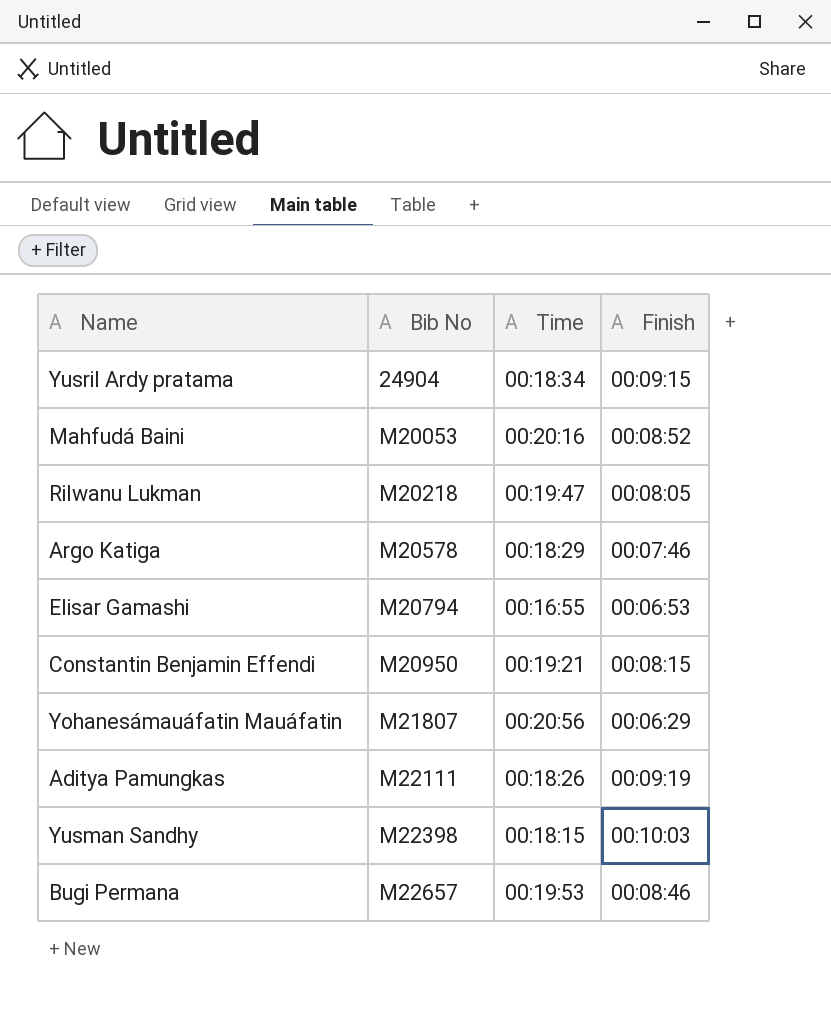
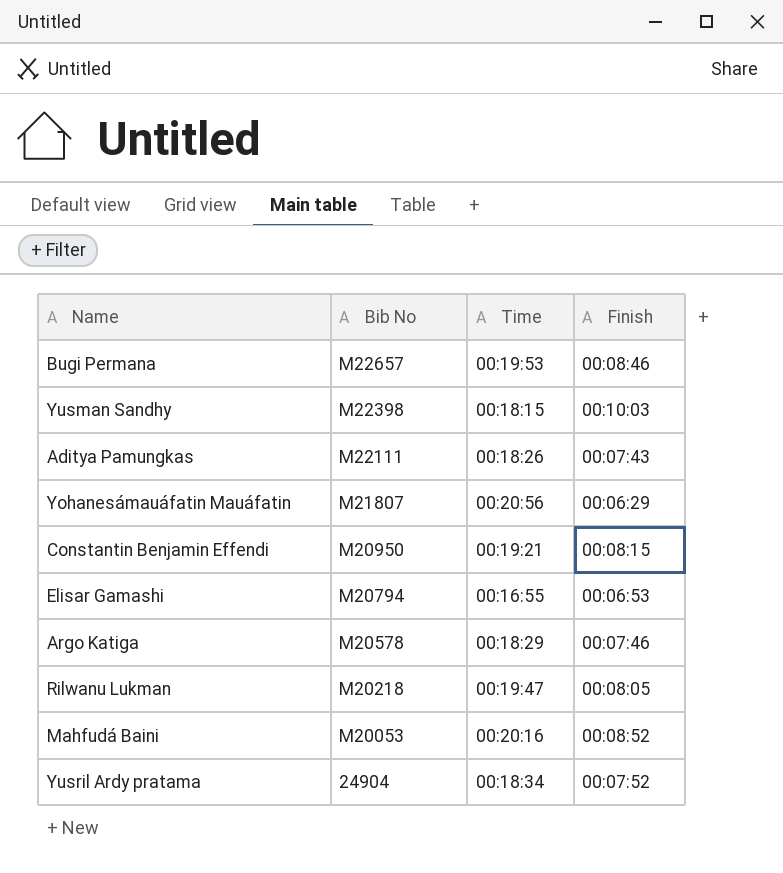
row order: Bib No ascending -> Bib No descending
Aditya Pamungkas | Finish: 00:09:19 -> 00:07:43
Yusril Ardy pratama | Finish: 00:09:15 -> 00:07:52

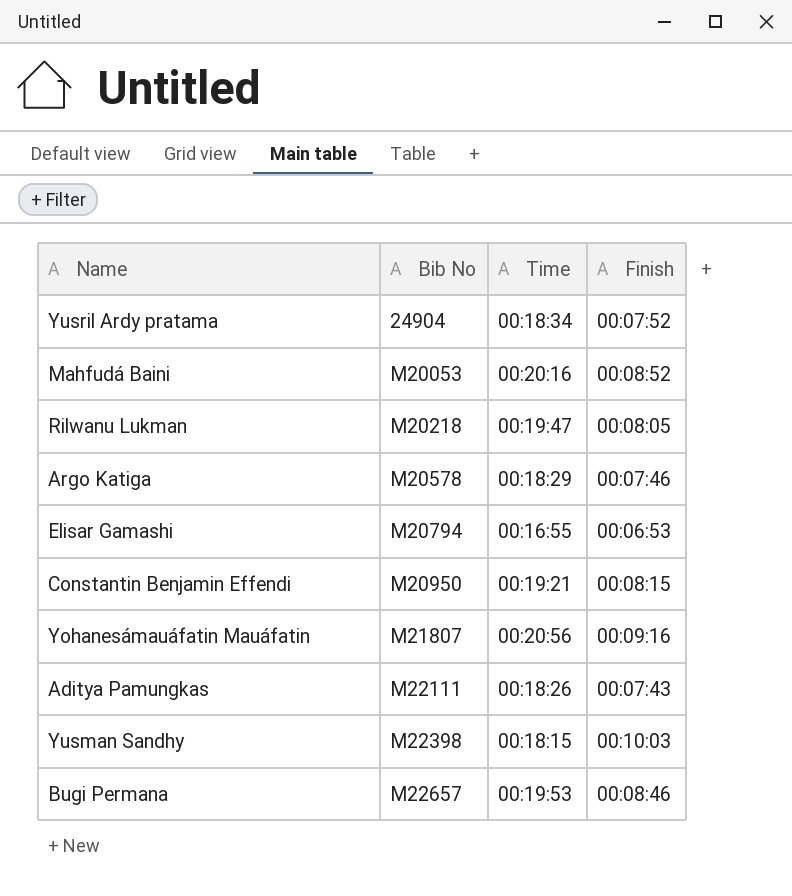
row order: Bib No descending -> Bib No ascending
Yohanesámauáfatin Mauáfatin | Finish: 00:06:29 -> 00:09:16

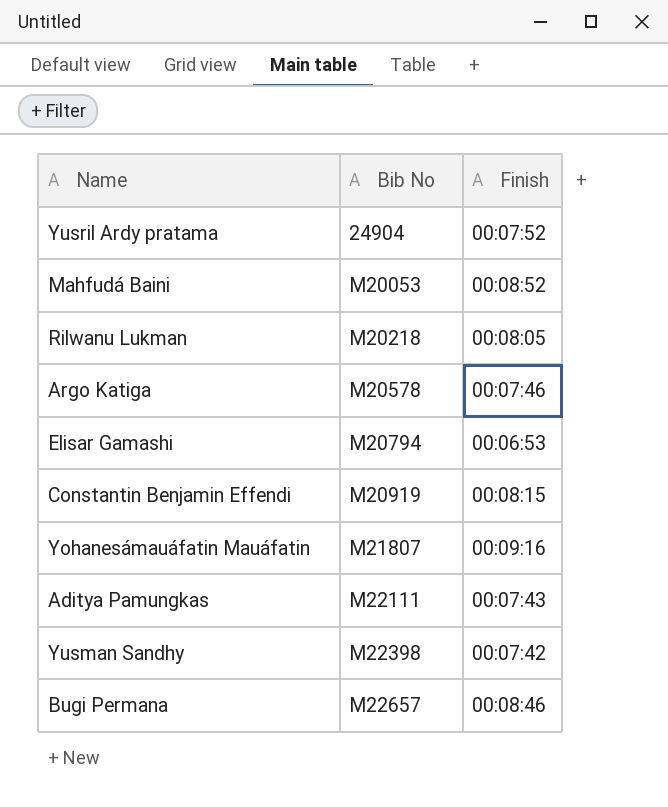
column Time | position: 3 -> none
Constantin Benjamin Effendi | Bib No: M20950 -> M20919
Yusman Sandhy | Finish: 00:10:03 -> 00:07:42

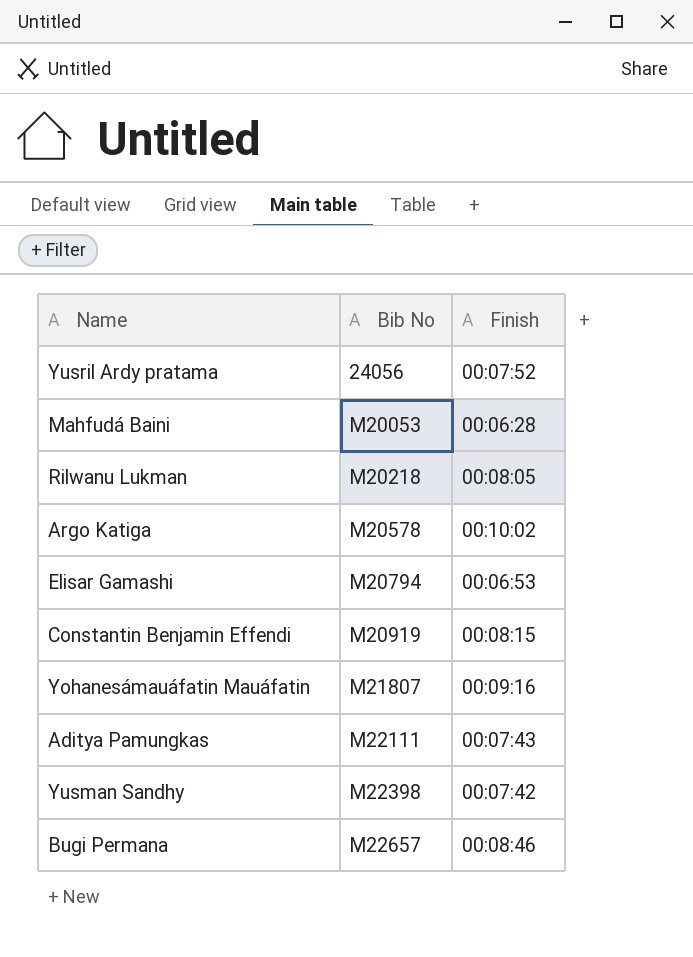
Yusril Ardy pratama | Bib No: 24904 -> 24056
Mahfudá Baini | Finish: 00:08:52 -> 00:06:28
Argo Katiga | Finish: 00:07:46 -> 00:10:02

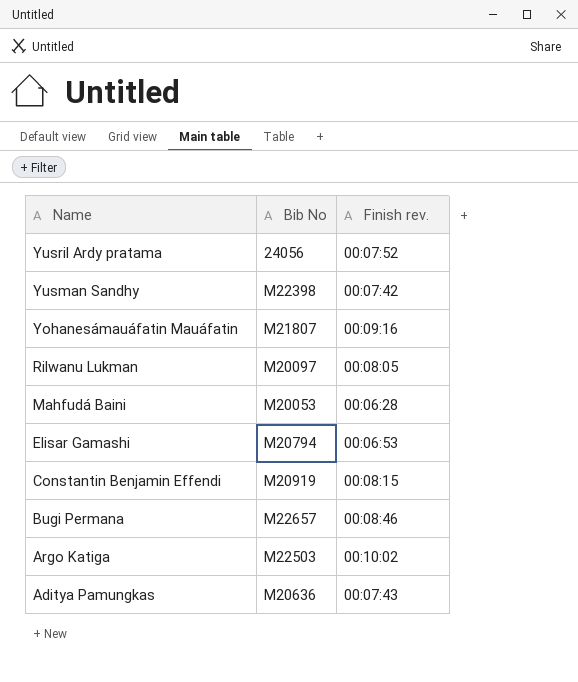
row order: Bib No ascending -> Name descending
column name: Finish -> Finish rev.
Rilwanu Lukman | Bib No: M20218 -> M20097
Argo Katiga | Bib No: M20578 -> M22503
Aditya Pamungkas | Bib No: M22111 -> M20636

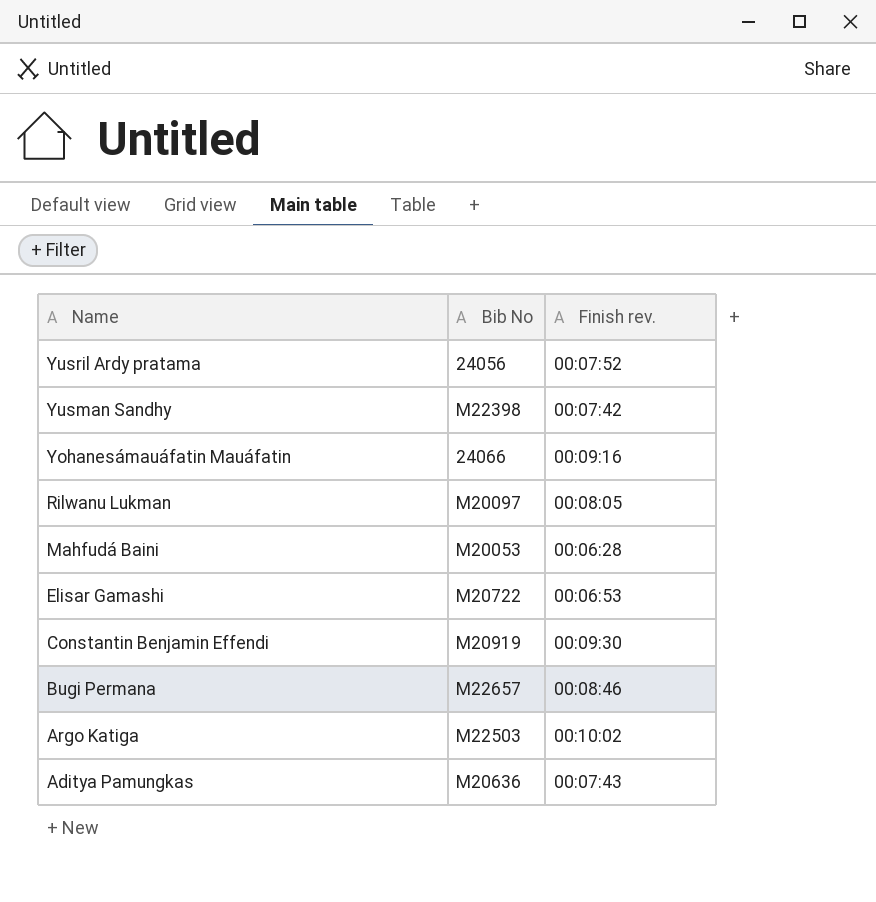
Yohanesámauáfatin Mauáfatin | Bib No: M21807 -> 24066
Elisar Gamashi | Bib No: M20794 -> M20722
Constantin Benjamin Effendi | Finish rev.: 00:08:15 -> 00:09:30

